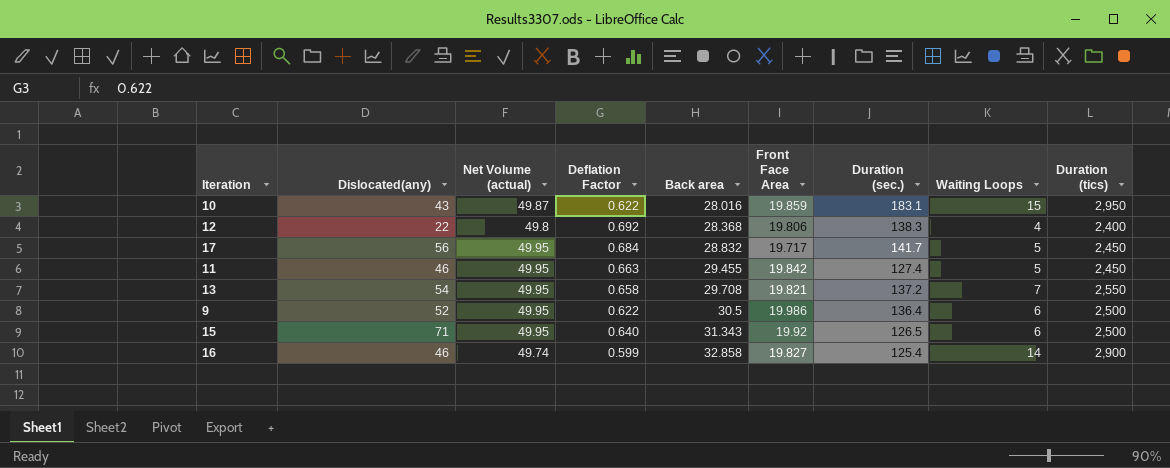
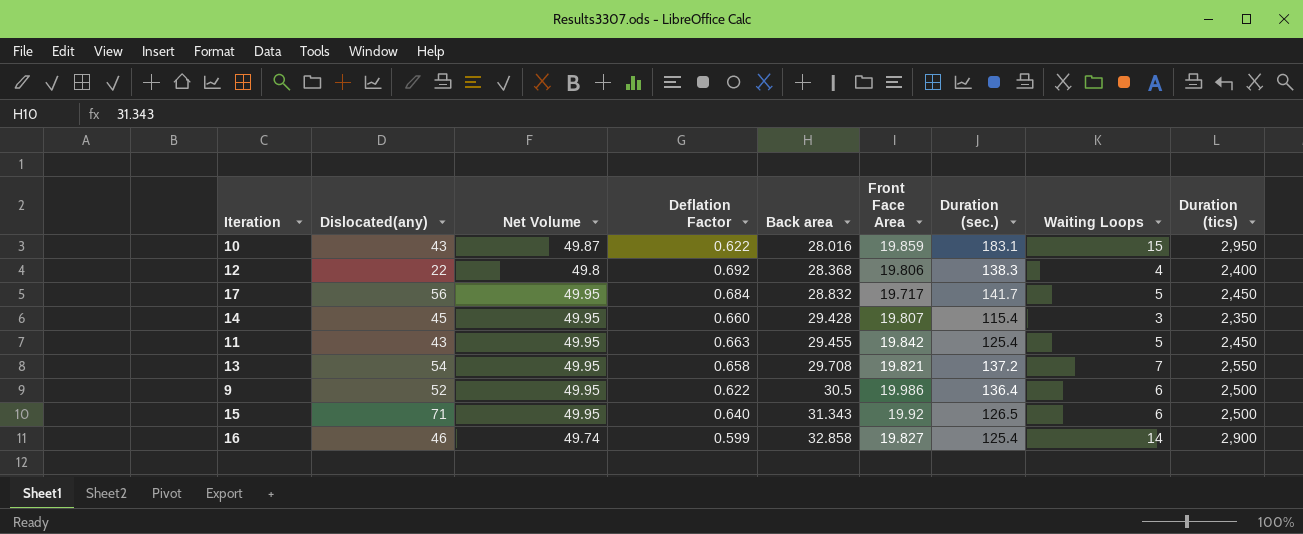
column name: Net Volume (actual) -> Net Volume
row 14: none -> 45 | 49.95 | 0.660 | 29.428 | 19.807 | 115.4 | 3 | 2,350
11 | Dislocated(any): 46 -> 43
11 | Duration (sec.): 127.4 -> 125.4

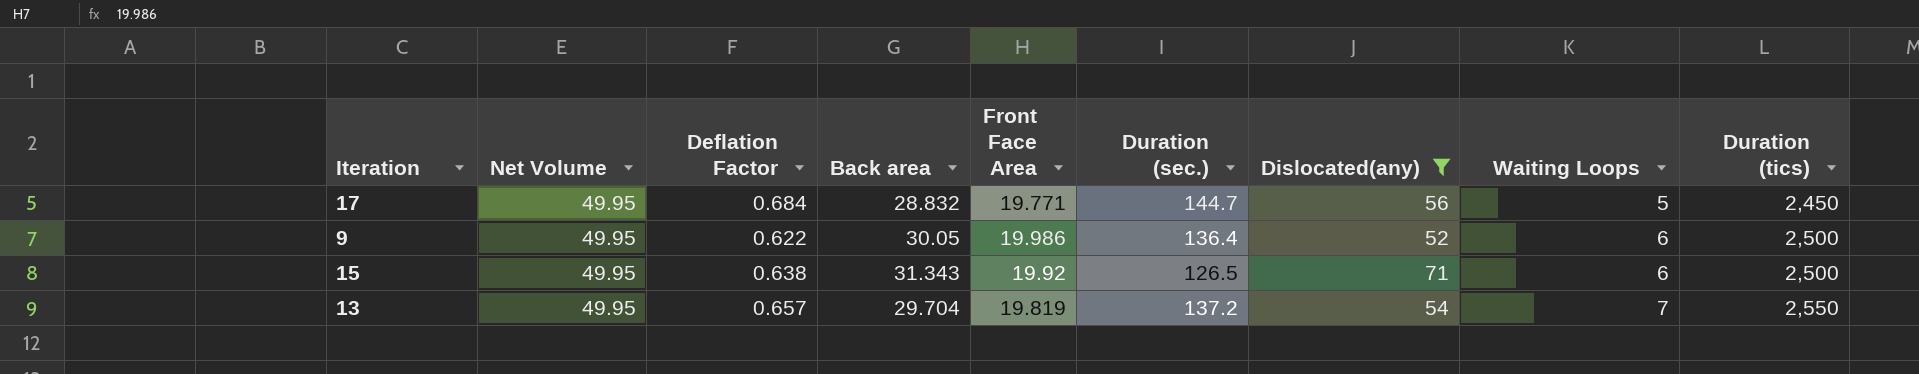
filter: none -> Dislocated(any) >= 52
row order: Back area ascending -> Waiting Loops ascending
column Dislocated(any) | position: 2 -> 7
17 | Front Face Area: 19.717 -> 19.771
17 | Duration (sec.): 141.7 -> 144.7
9 | Back area: 30.5 -> 30.05
15 | Deflation Factor: 0.640 -> 0.638
13 | Deflation Factor: 0.658 -> 0.657
13 | Back area: 29.708 -> 29.704
13 | Front Face Area: 19.821 -> 19.819

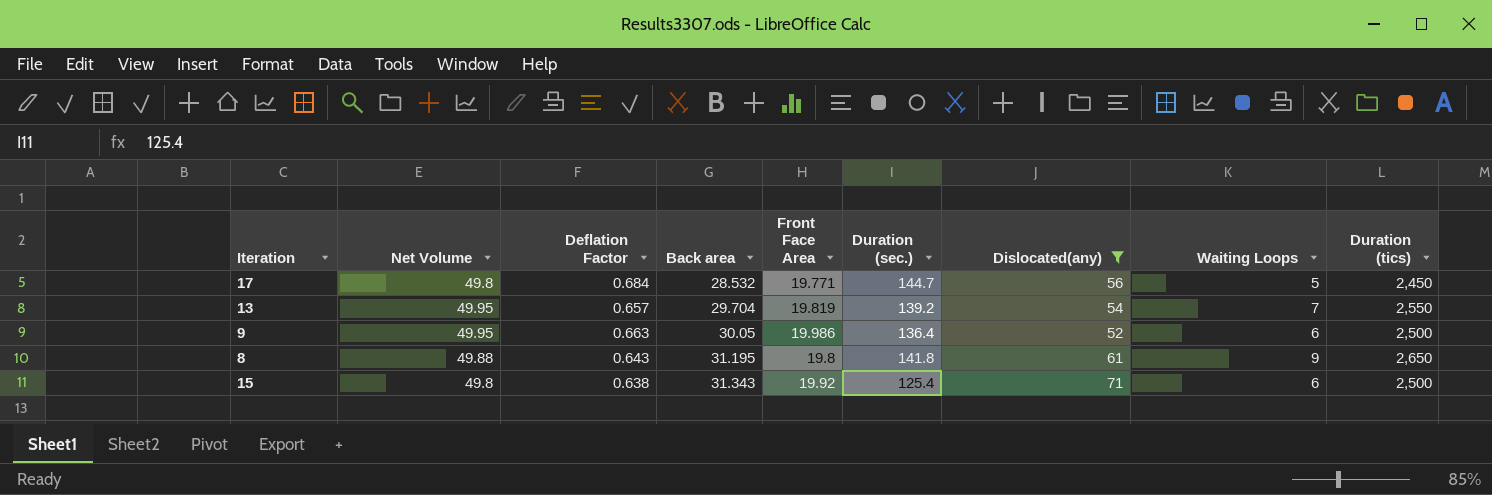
row order: Waiting Loops ascending -> Back area ascending
17 | Net Volume: 49.95 -> 49.8
17 | Back area: 28.832 -> 28.532
13 | Duration (sec.): 137.2 -> 139.2
9 | Deflation Factor: 0.622 -> 0.663
row 8: none -> 49.88 | 0.643 | 31.195 | 19.8 | 141.8 | 61 | 9 | 2,650
15 | Net Volume: 49.95 -> 49.8
15 | Duration (sec.): 126.5 -> 125.4

